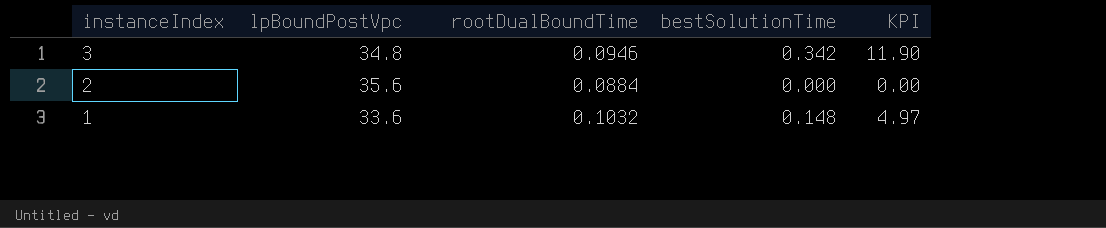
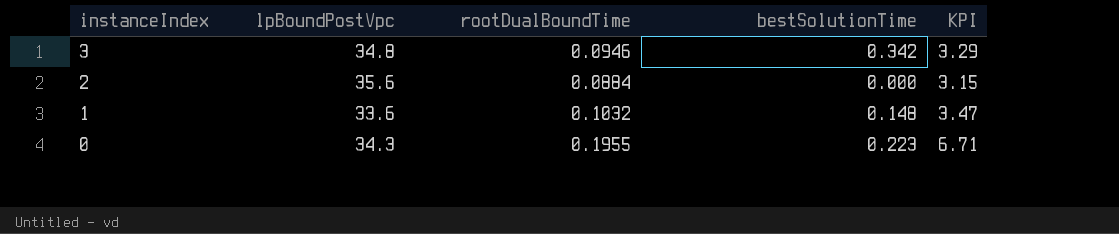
column KPI | formula: [lpBoundPostVpc] * [bestSolutionTime] -> [lpBoundPostVpc] * [rootDualBoundTime]
row 0: none -> 34.3 | 0.1955 | 0.223 | 6.71

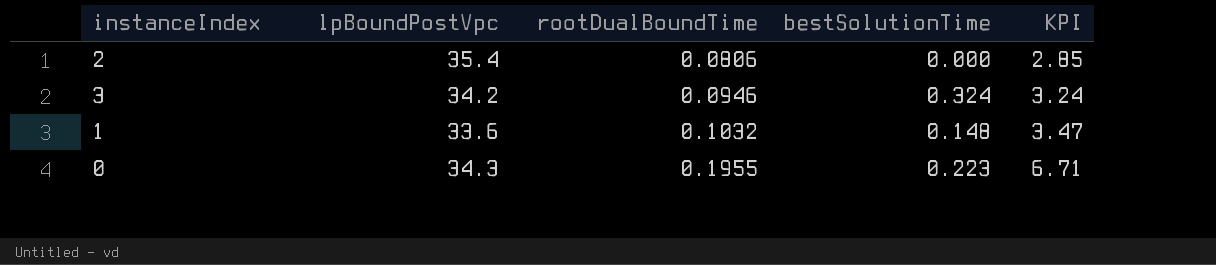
row order: instanceIndex descending -> rootDualBoundTime ascending
2 | lpBoundPostVpc: 35.6 -> 35.4
2 | rootDualBoundTime: 0.0884 -> 0.0806
2 | KPI: 3.15 -> 2.85
3 | lpBoundPostVpc: 34.8 -> 34.2
3 | bestSolutionTime: 0.342 -> 0.324
3 | KPI: 3.29 -> 3.24

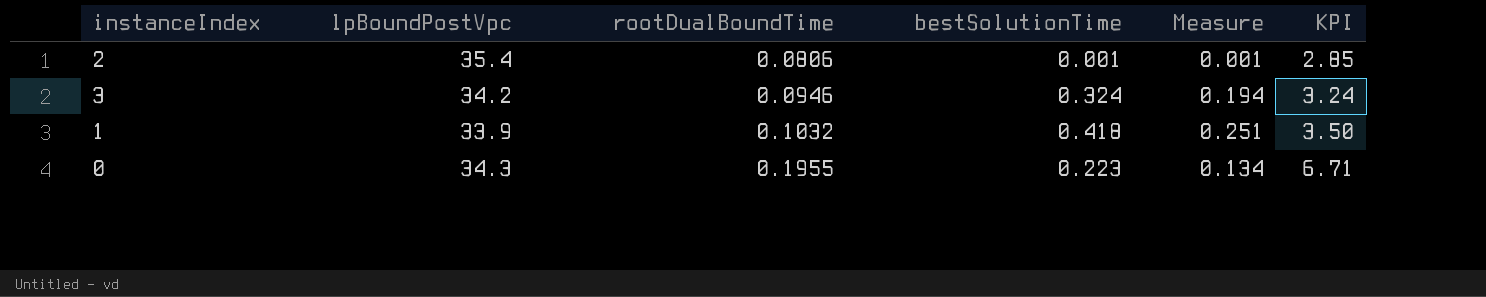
column Measure | formula: none -> [bestSolutionTime] * 0.6
2 | bestSolutionTime: 0.000 -> 0.001
1 | lpBoundPostVpc: 33.6 -> 33.9
1 | bestSolutionTime: 0.148 -> 0.418
1 | KPI: 3.47 -> 3.50

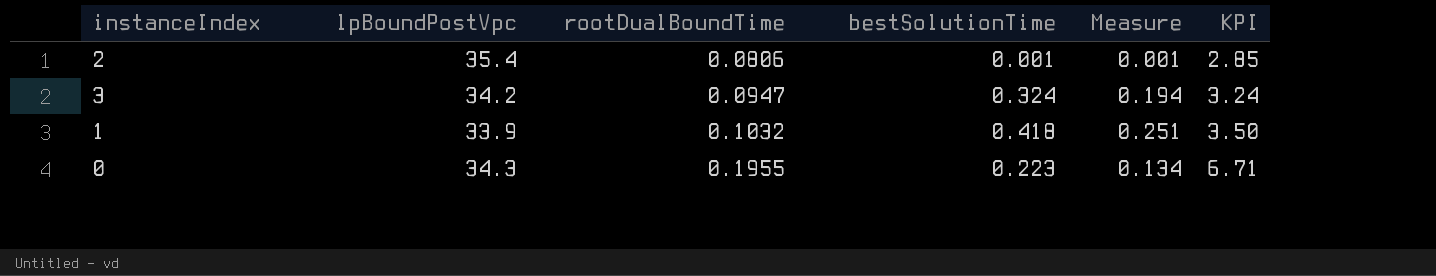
3 | rootDualBoundTime: 0.0946 -> 0.0947

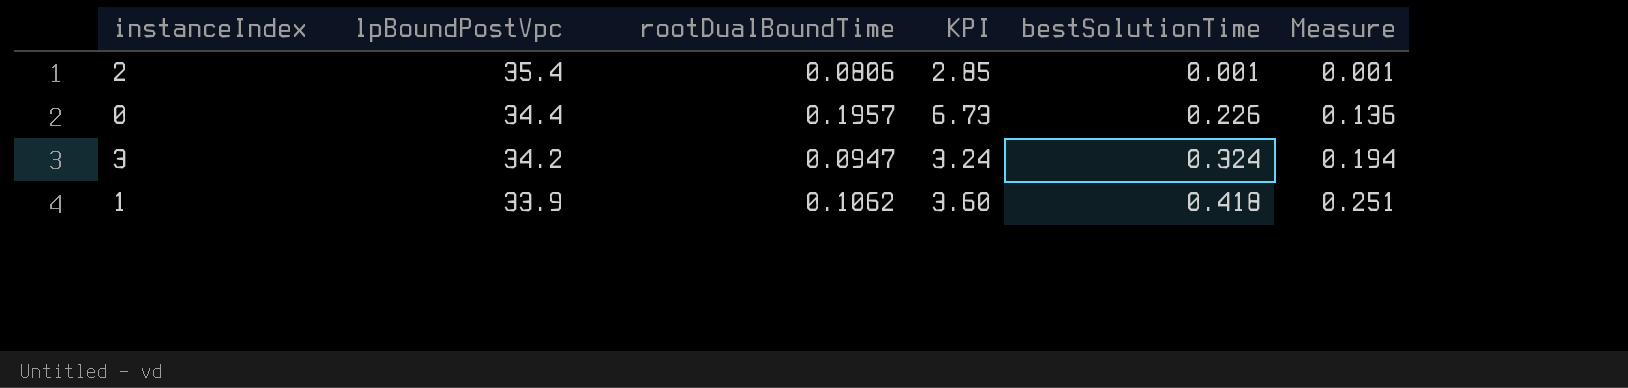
row order: rootDualBoundTime ascending -> lpBoundPostVpc descending
column KPI | position: 6 -> 4
0 | lpBoundPostVpc: 34.3 -> 34.4
0 | rootDualBoundTime: 0.1955 -> 0.1957
0 | KPI: 6.71 -> 6.73
0 | bestSolutionTime: 0.223 -> 0.226
0 | Measure: 0.134 -> 0.136
1 | rootDualBoundTime: 0.1032 -> 0.1062
1 | KPI: 3.50 -> 3.60

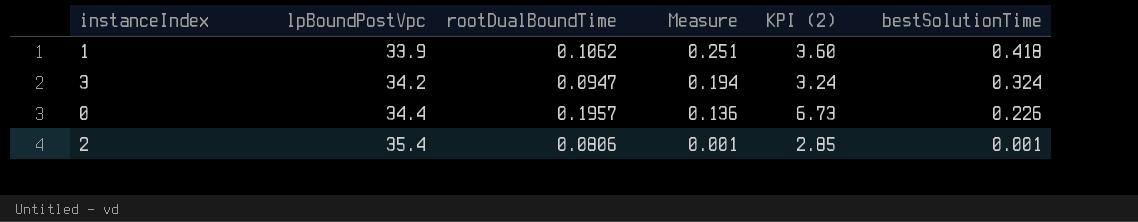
row order: lpBoundPostVpc descending -> lpBoundPostVpc ascending
column Measure | position: 6 -> 4
column name: KPI -> KPI (2)

